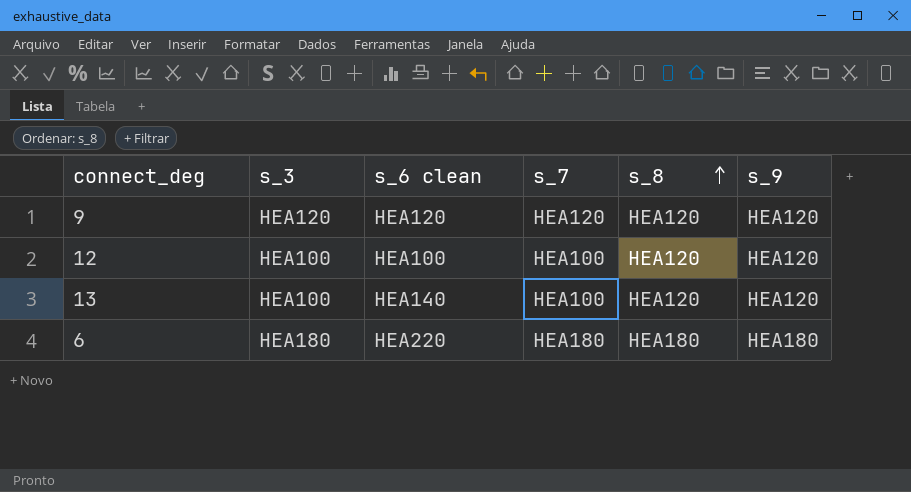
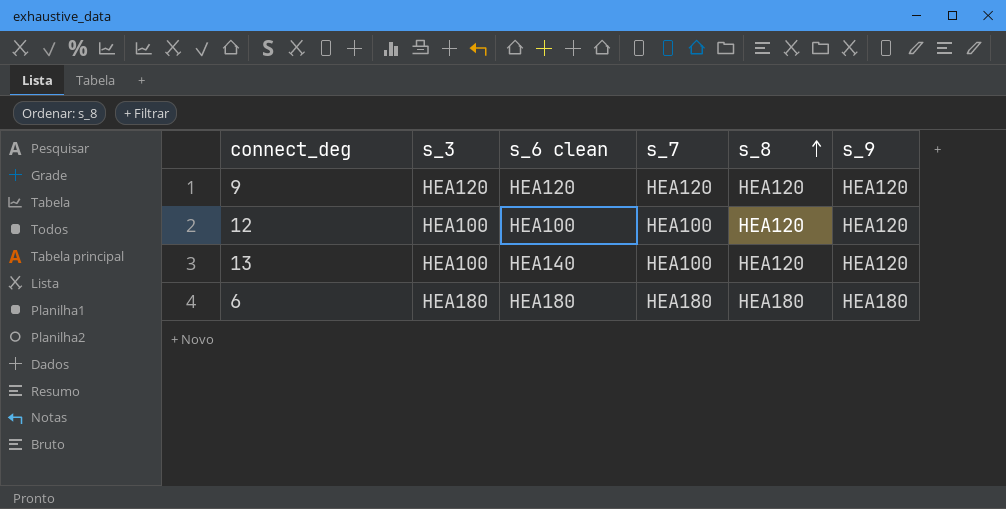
6 | s_6 clean: HEA220 -> HEA180

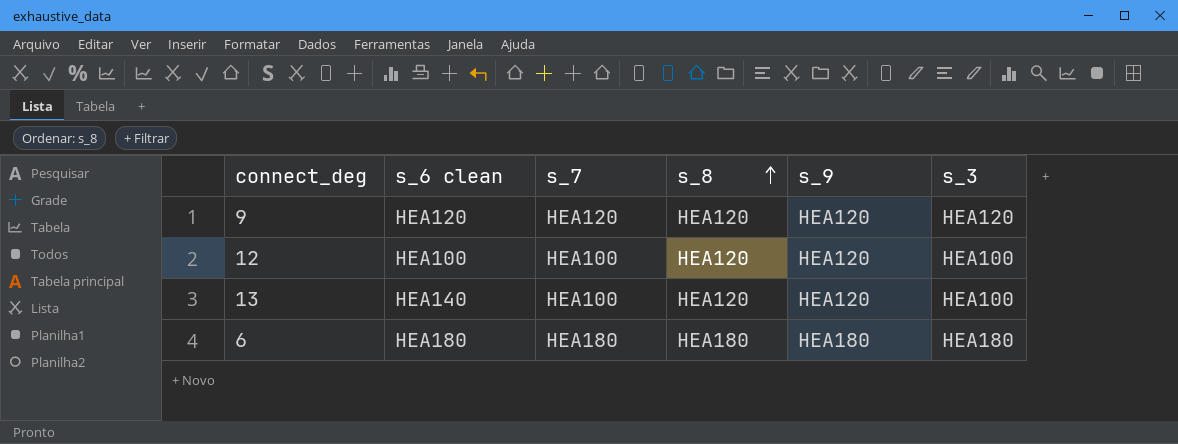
column s_3 | position: 2 -> 6

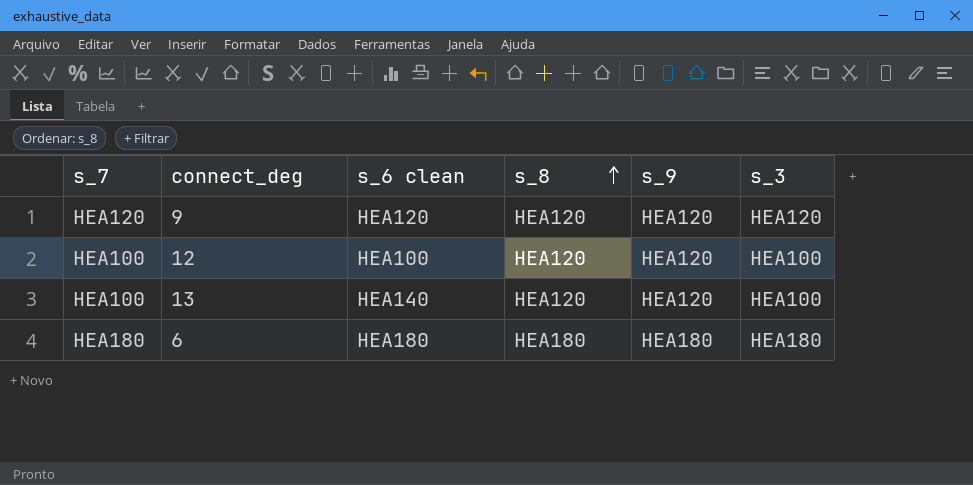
column s_7 | position: 3 -> 1

